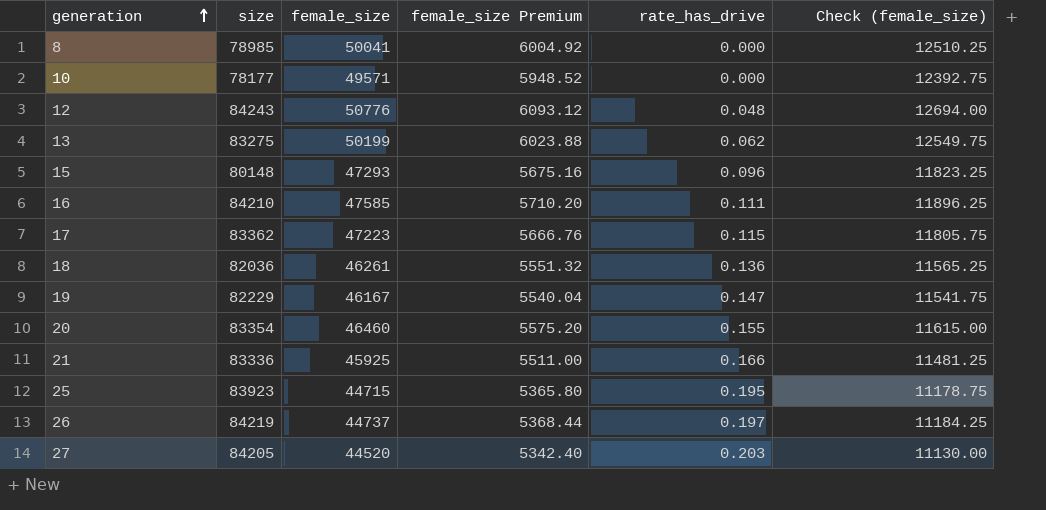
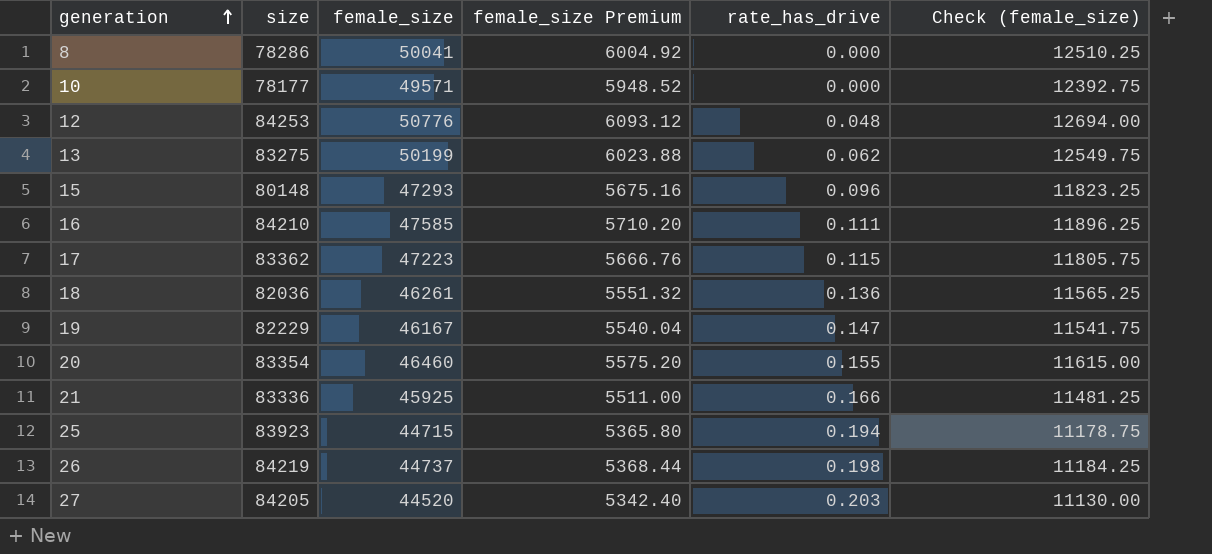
8 | size: 78985 -> 78286
12 | size: 84243 -> 84253
25 | rate_has_drive: 0.195 -> 0.194
26 | rate_has_drive: 0.197 -> 0.198

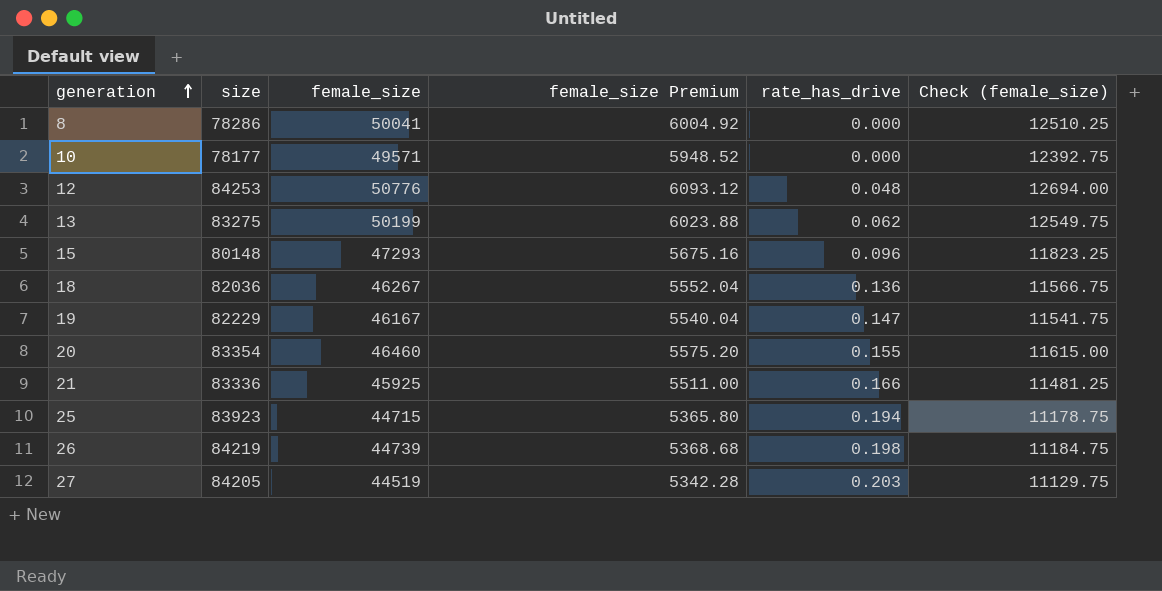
row 16: 84210 | 47585 | 5710.20 | 0.111 | 11896.25 -> none
row 17: 83362 | 47223 | 5666.76 | 0.115 | 11805.75 -> none
18 | female_size: 46261 -> 46267
18 | female_size Premium: 5551.32 -> 5552.04
18 | Check (female_size): 11565.25 -> 11566.75
26 | female_size: 44737 -> 44739
26 | female_size Premium: 5368.44 -> 5368.68
26 | Check (female_size): 11184.25 -> 11184.75
27 | female_size: 44520 -> 44519
27 | female_size Premium: 5342.40 -> 5342.28
27 | Check (female_size): 11130.00 -> 11129.75

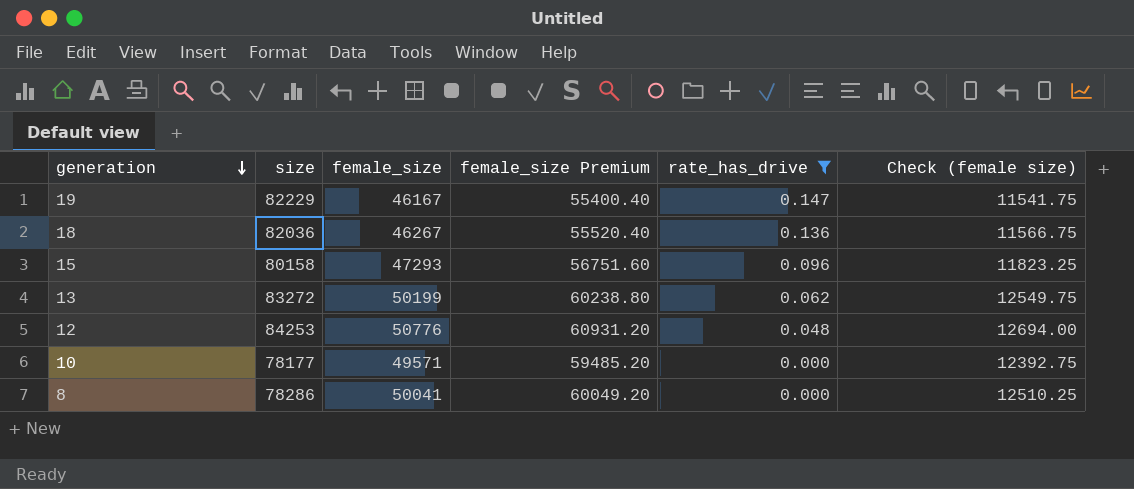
filter: none -> rate_has_drive <= 0.147
row order: generation ascending -> generation descending
column female_size Premium | formula: [female_size] * 0.12 -> [female_size] * 1.2
column name: Check (female_size) -> Check (female size)
15 | size: 80148 -> 80158
13 | size: 83275 -> 83272

